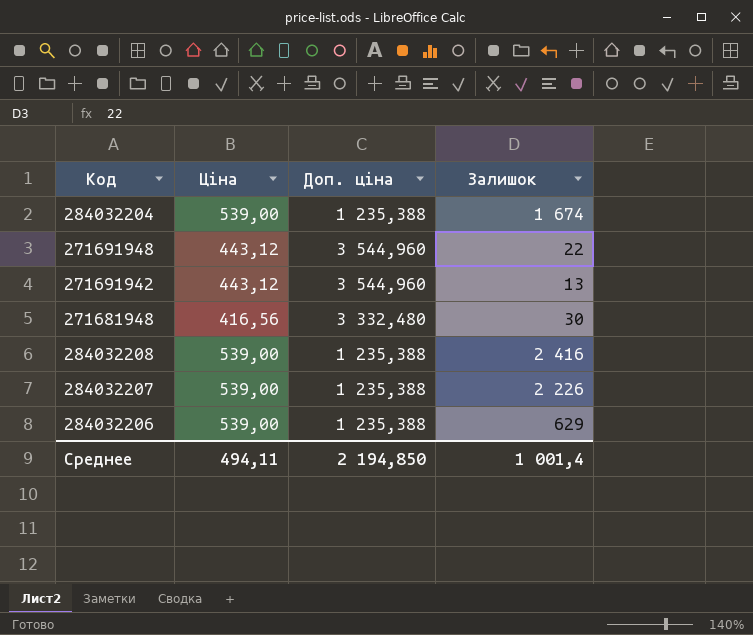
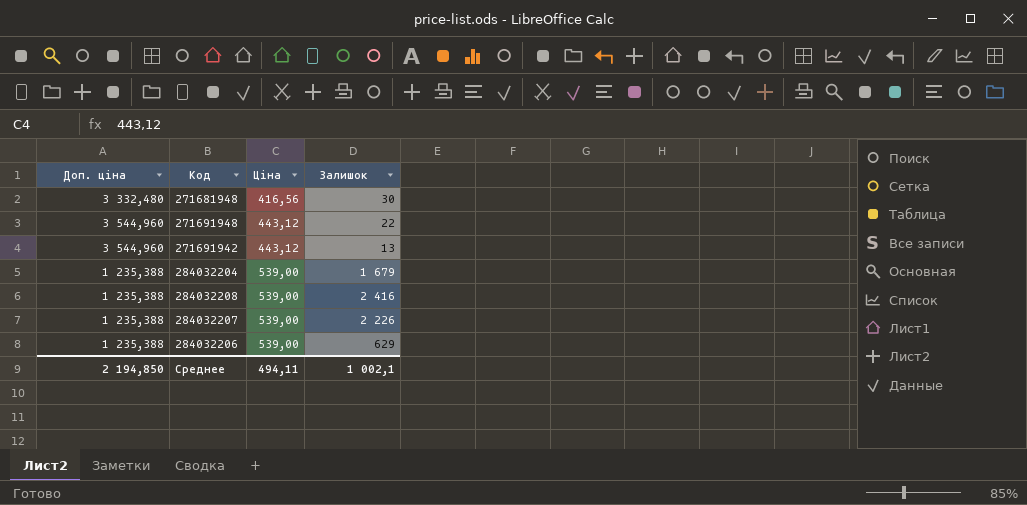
row order: none -> Ціна ascending
column Доп. ціна | position: 3 -> 1
284032204 | Залишок: 1 674 -> 1 679
Среднее | Залишок: 1 001,4 -> 1 002,1

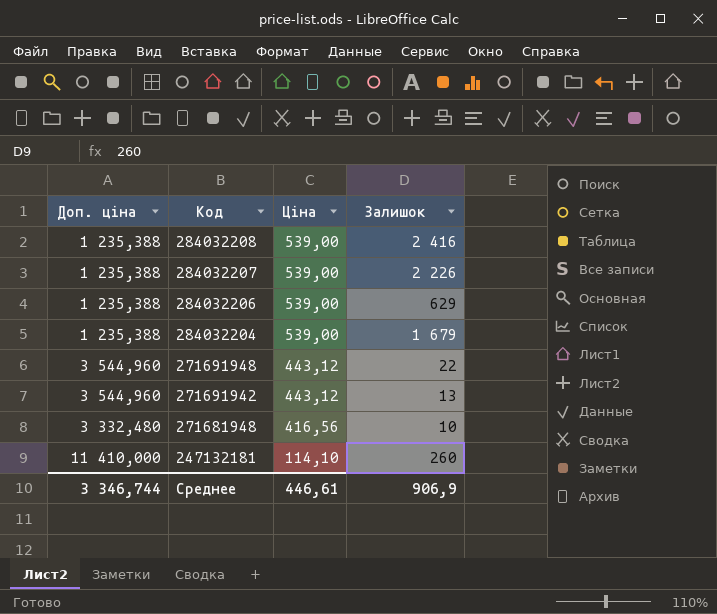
row order: Ціна ascending -> Код descending
271681948 | Залишок: 30 -> 10
row 247132181: none -> 11 410,000 | 114,10 | 260
Среднее | Доп. ціна: 2 194,850 -> 3 346,744
Среднее | Ціна: 494,11 -> 446,61
Среднее | Залишок: 1 002,1 -> 906,9

